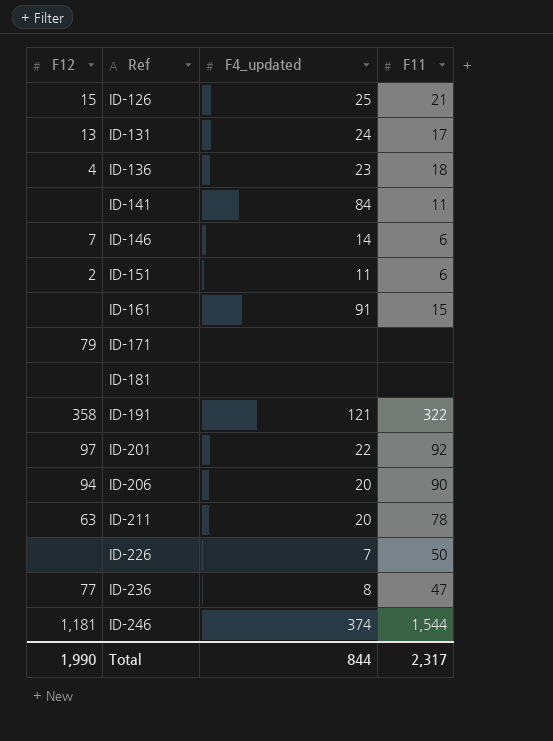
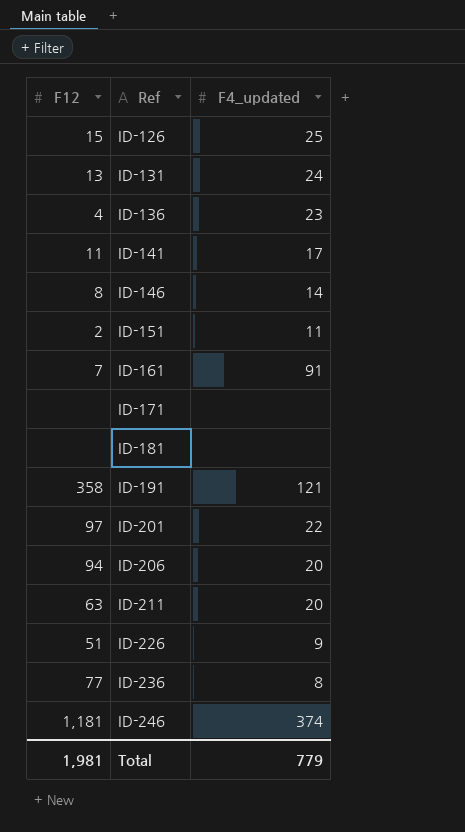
column F11 | position: 4 -> none
ID-141 | F12: none -> 11
ID-141 | F4_updated: 84 -> 17
ID-146 | F12: 7 -> 8
ID-161 | F12: none -> 7
ID-171 | F12: 79 -> none
ID-226 | F12: none -> 51
ID-226 | F4_updated: 7 -> 9
Total | F12: 1,990 -> 1,981
Total | F4_updated: 844 -> 779

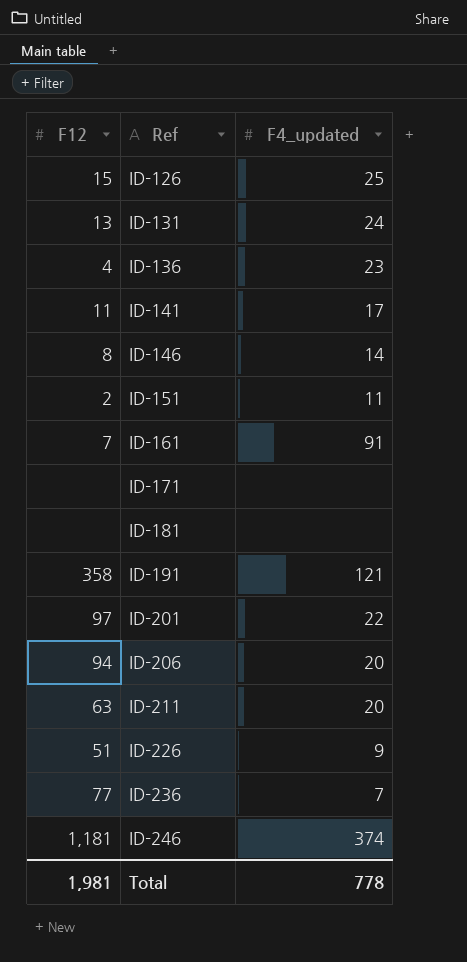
ID-236 | F4_updated: 8 -> 7
Total | F4_updated: 779 -> 778

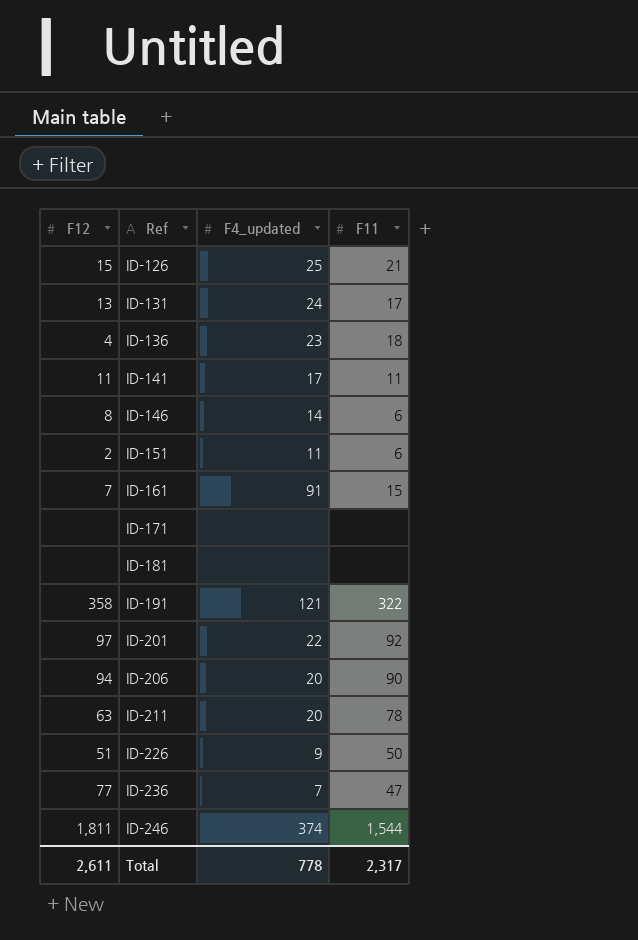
column F11 | position: none -> 4
ID-246 | F12: 1,181 -> 1,811
Total | F12: 1,981 -> 2,611

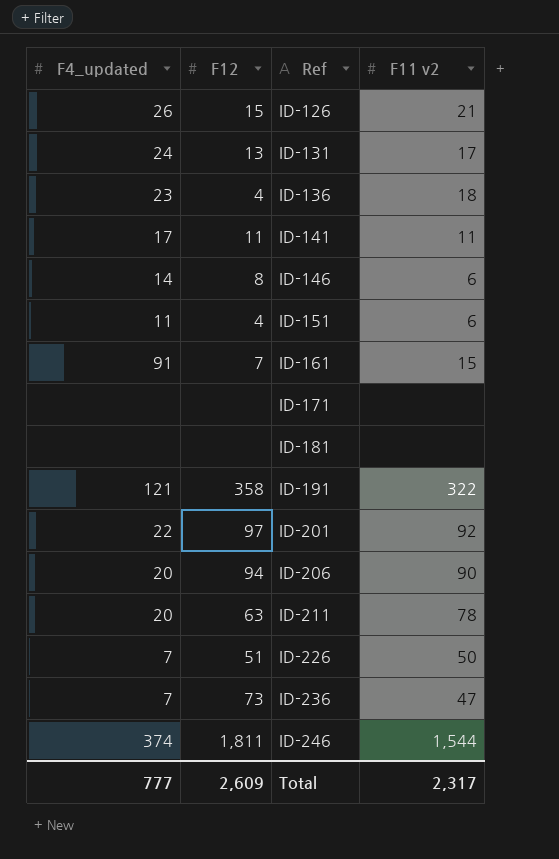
column F4_updated | position: 3 -> 1
column name: F11 -> F11 v2
ID-126 | F4_updated: 25 -> 26
ID-151 | F12: 2 -> 4
ID-226 | F4_updated: 9 -> 7
ID-236 | F12: 77 -> 73
Total | F4_updated: 778 -> 777
Total | F12: 2,611 -> 2,609

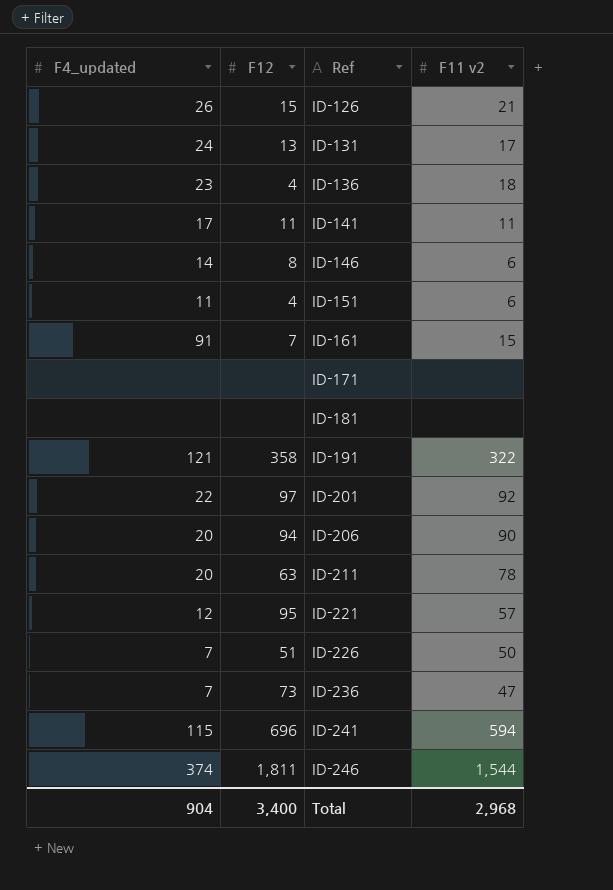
row ID-221: none -> 12 | 95 | 57
row ID-241: none -> 115 | 696 | 594
Total | F4_updated: 777 -> 904
Total | F12: 2,609 -> 3,400
Total | F11 v2: 2,317 -> 2,968

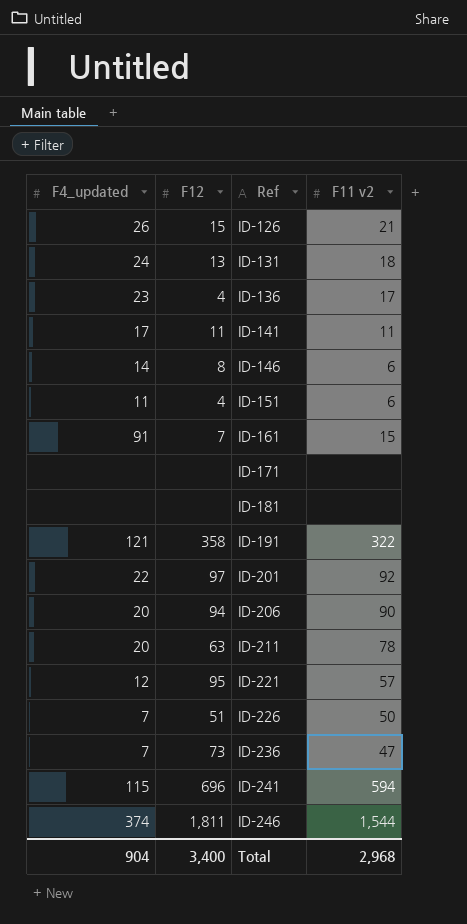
ID-131 | F11 v2: 17 -> 18
ID-136 | F11 v2: 18 -> 17

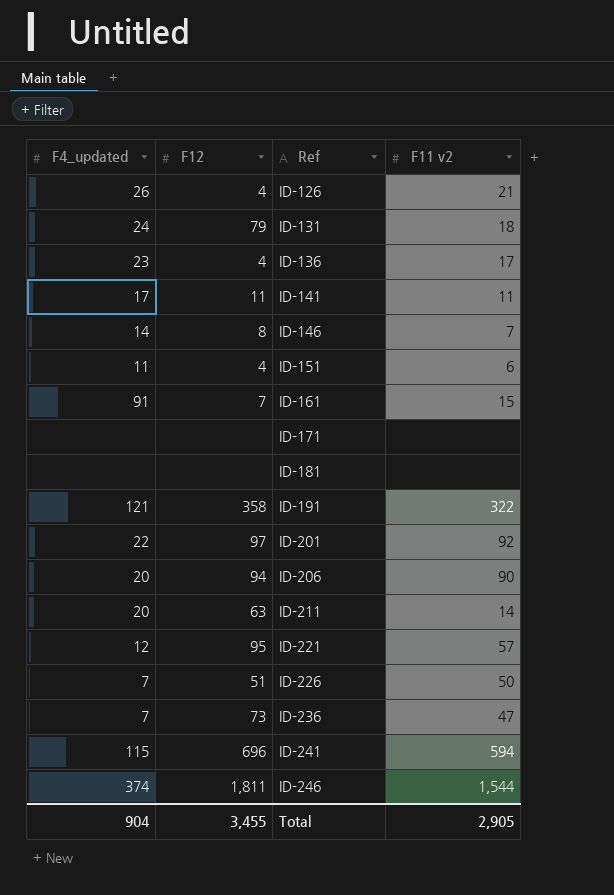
ID-126 | F12: 15 -> 4
ID-131 | F12: 13 -> 79
ID-146 | F11 v2: 6 -> 7
ID-211 | F11 v2: 78 -> 14
Total | F12: 3,400 -> 3,455
Total | F11 v2: 2,968 -> 2,905

